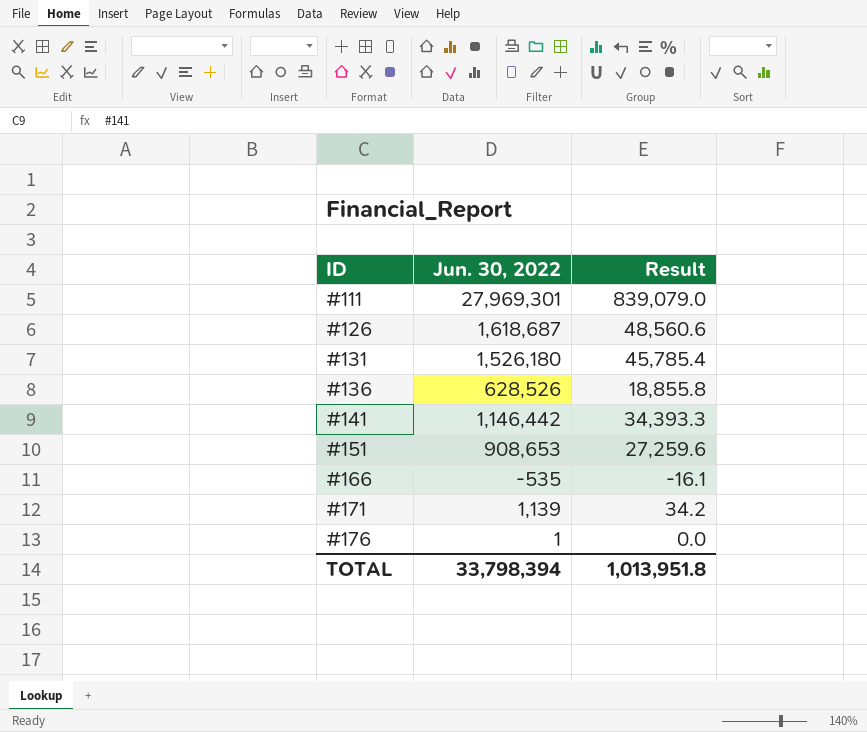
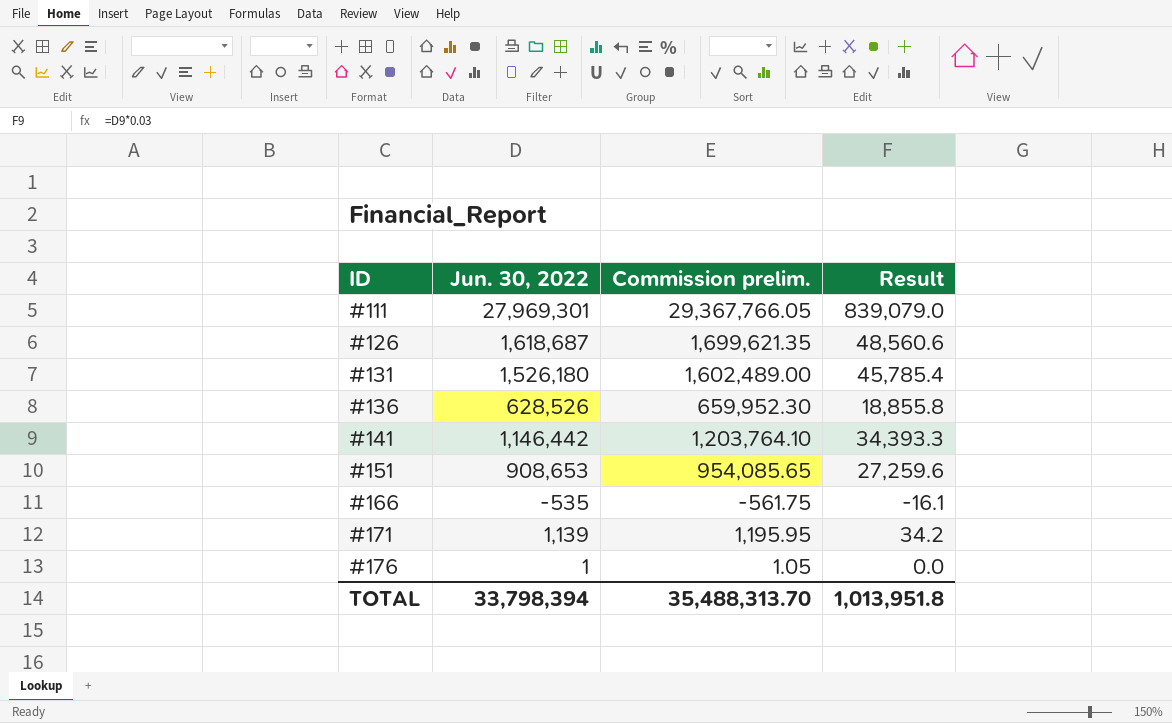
column Commission prelim. | formula: none -> [Jun. 30, 2022] * 1.05

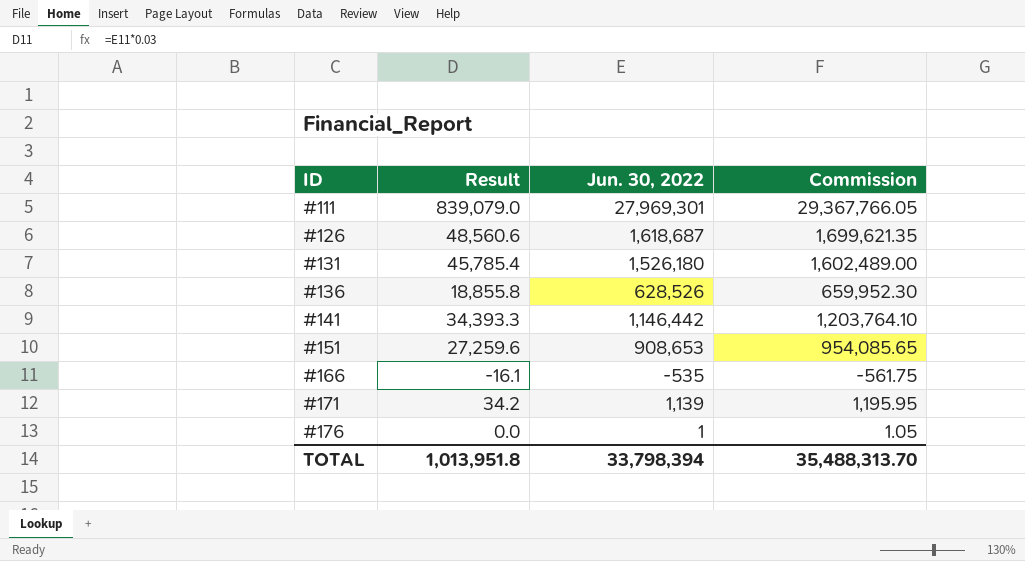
column Result | position: 4 -> 2
column name: Commission prelim. -> Commission

